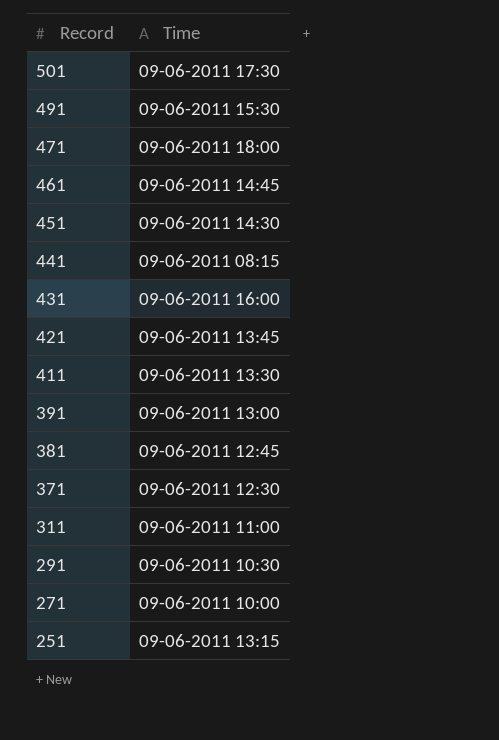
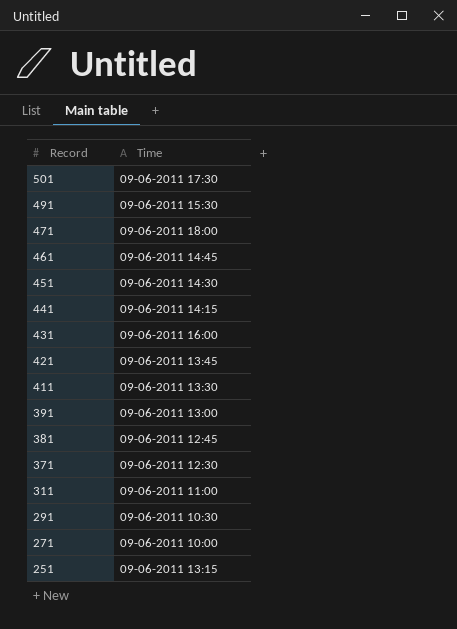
441 | Time: 09-06-2011 08:15 -> 09-06-2011 14:15

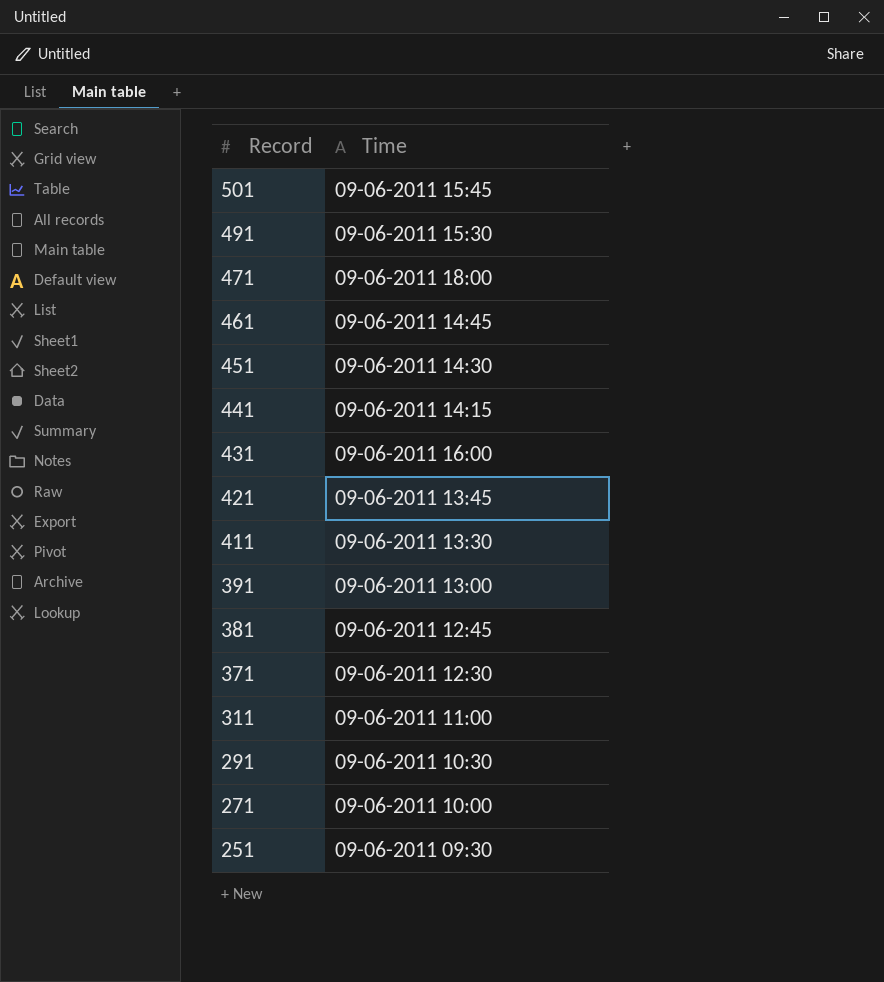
501 | Time: 09-06-2011 17:30 -> 09-06-2011 15:45
251 | Time: 09-06-2011 13:15 -> 09-06-2011 09:30

